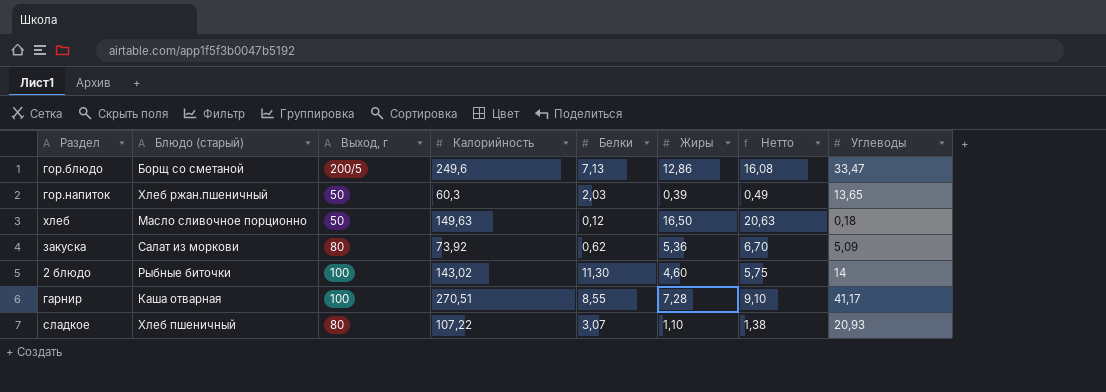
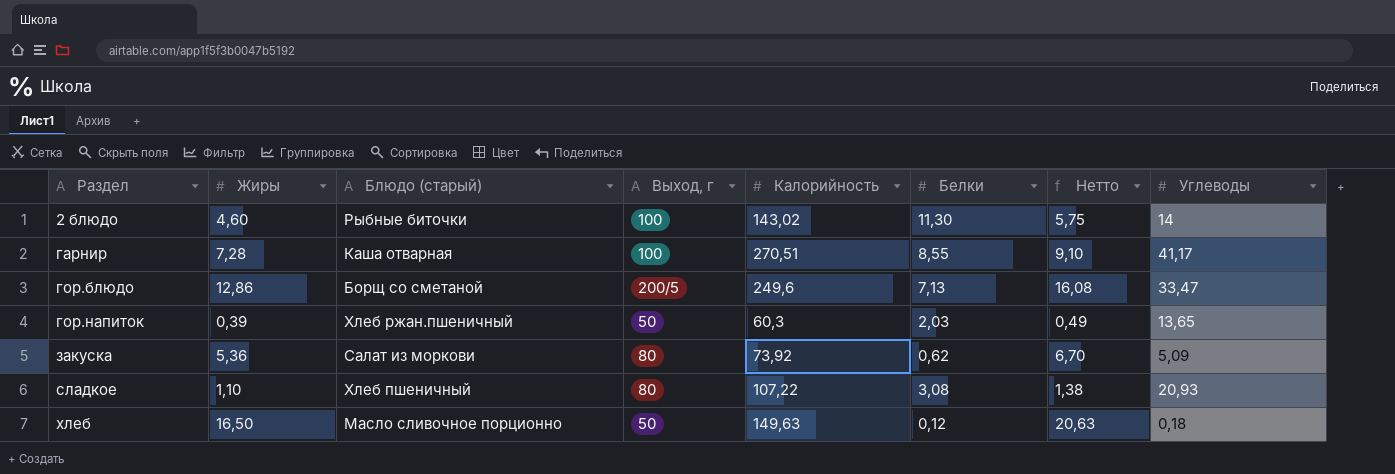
row order: none -> Раздел ascending
column Жиры | position: 6 -> 2
сладкое | Белки: 3,07 -> 3,08

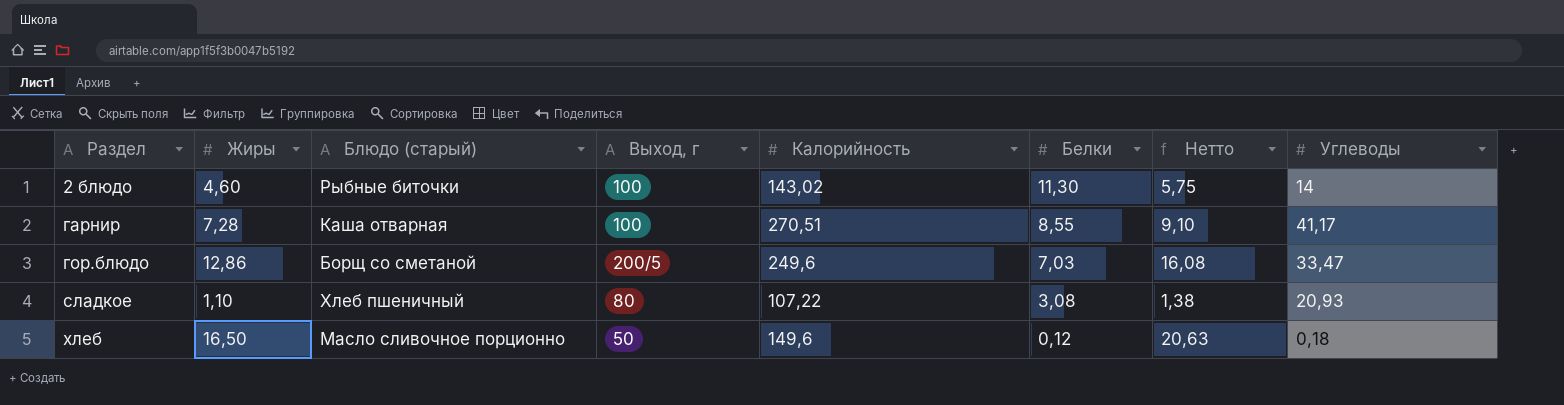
row гор.напиток: 0,39 | Хлеб ржан.пшеничный | 50 | 60,3 | 2,03 | 0,49 | 13,65 -> none
row закуска: 5,36 | Салат из моркови | 80 | 73,92 | 0,62 | 6,70 | 5,09 -> none
гор.блюдо | Белки: 7,13 -> 7,03
хлеб | Калорийность: 149,63 -> 149,6

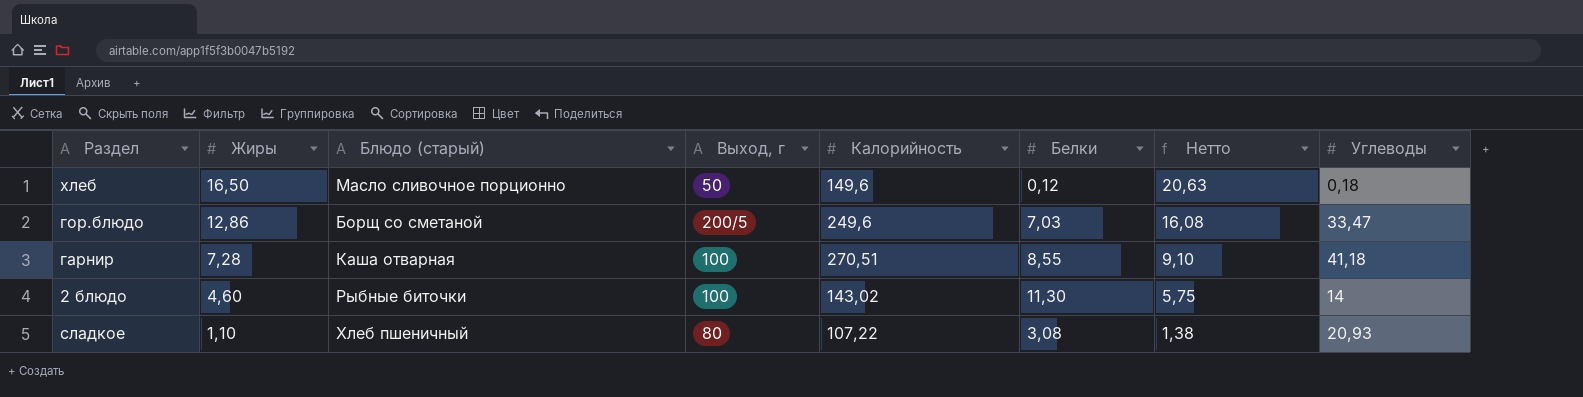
row order: Раздел ascending -> Жиры descending
гарнир | Углеводы: 41,17 -> 41,18

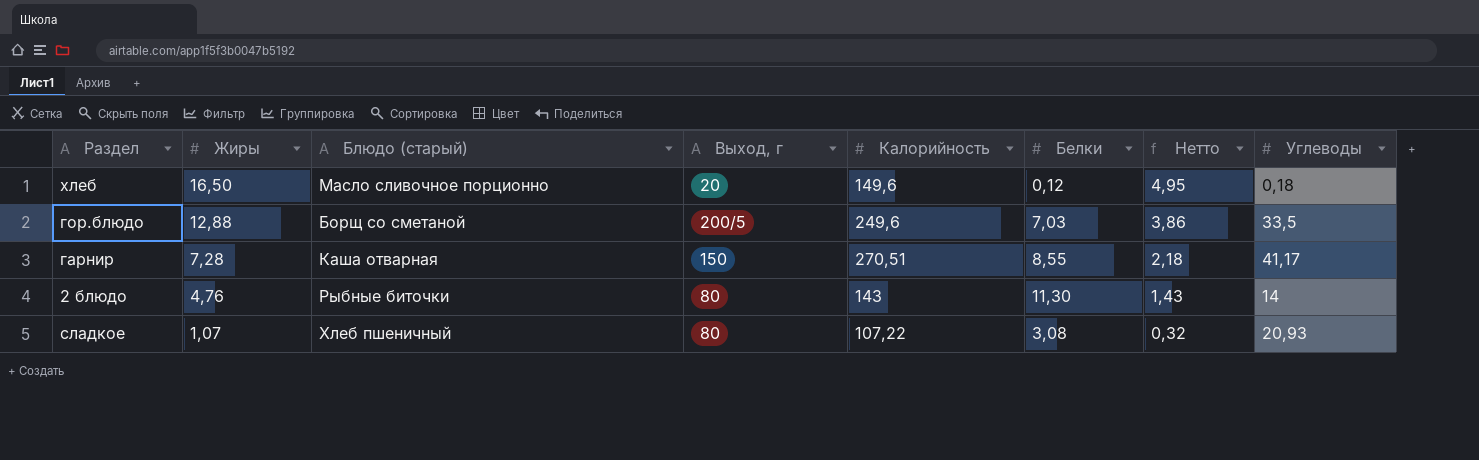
column Нетто | formula: [Жиры] * 1,25 -> [Жиры] * 0,3
хлеб | Выход, г: 50 -> 20
гор.блюдо | Жиры: 12,86 -> 12,88
гор.блюдо | Углеводы: 33,47 -> 33,5
гарнир | Выход, г: 100 -> 150
гарнир | Углеводы: 41,18 -> 41,17
2 блюдо | Жиры: 4,60 -> 4,76
2 блюдо | Выход, г: 100 -> 80
2 блюдо | Калорийность: 143,02 -> 143
сладкое | Жиры: 1,10 -> 1,07

